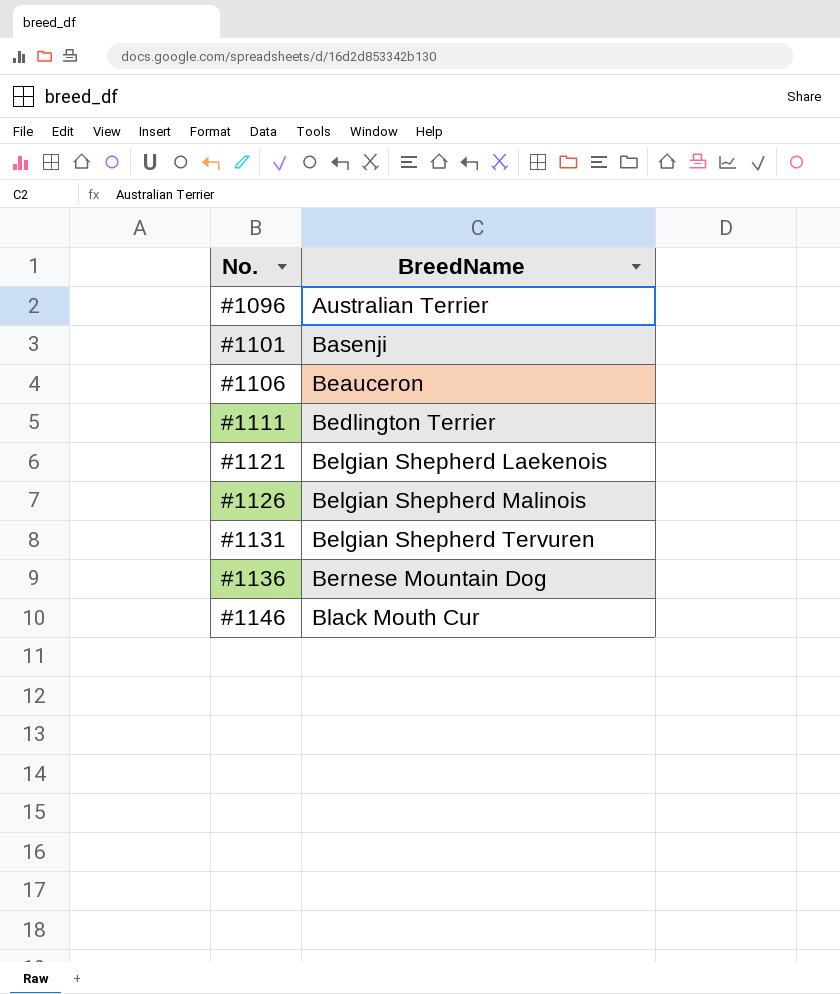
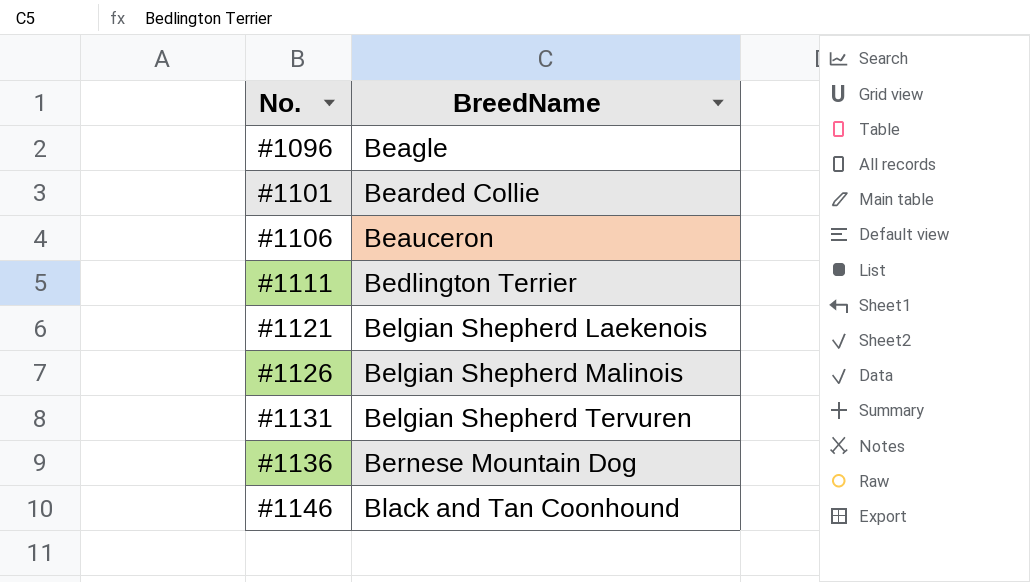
#1096 | BreedName: Australian Terrier -> Beagle
#1101 | BreedName: Basenji -> Bearded Collie
#1146 | BreedName: Black Mouth Cur -> Black and Tan Coonhound

